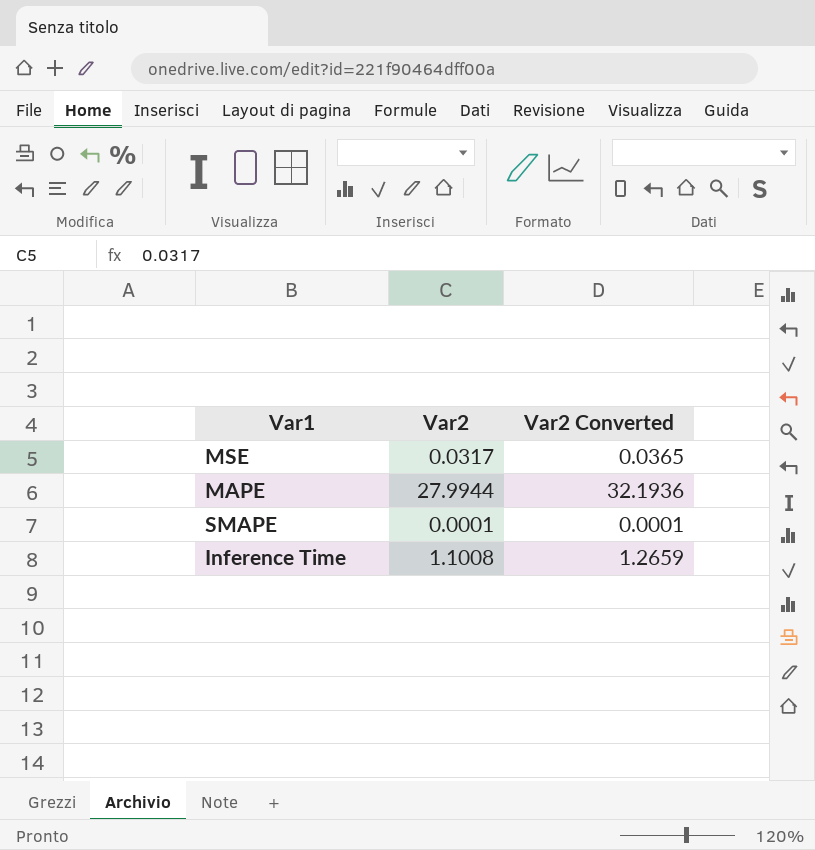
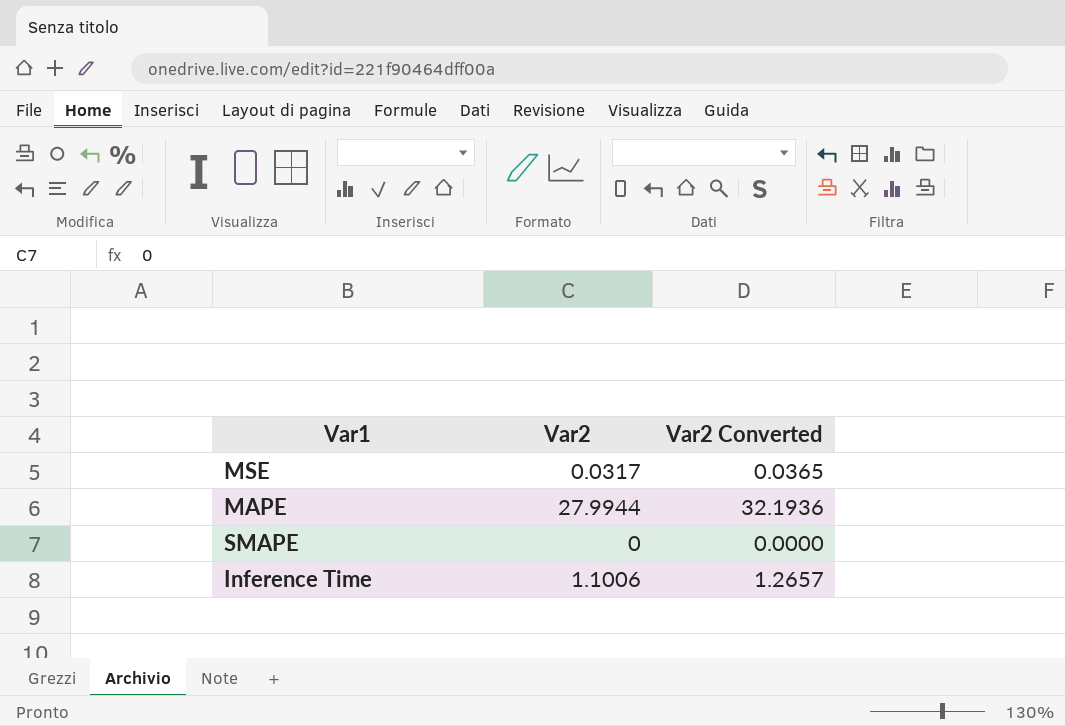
SMAPE | Var2: 0.0001 -> 0
SMAPE | Var2 Converted: 0.0001 -> 0.0000
Inference Time | Var2: 1.1008 -> 1.1006
Inference Time | Var2 Converted: 1.2659 -> 1.2657

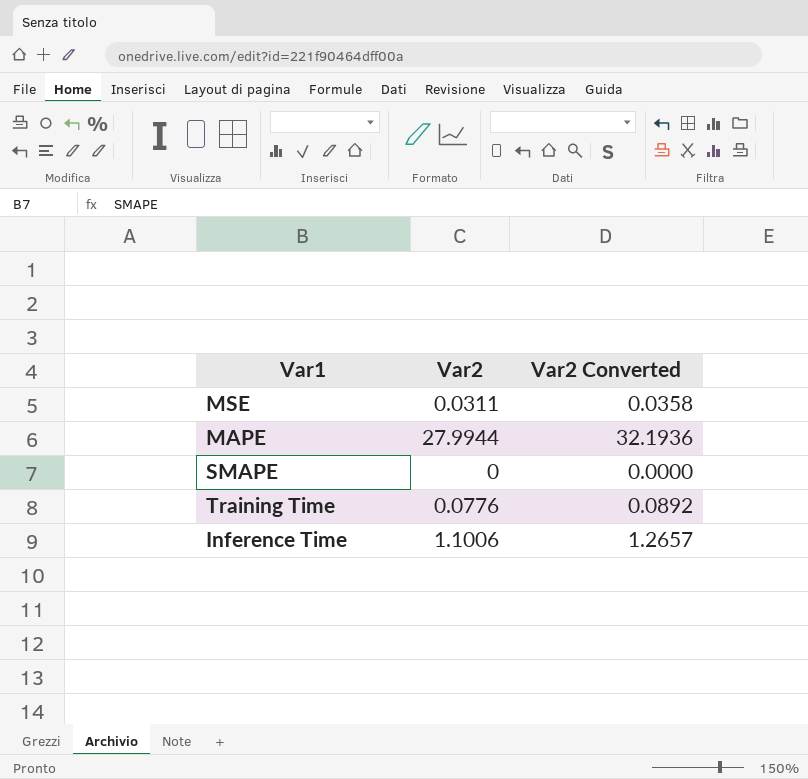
MSE | Var2: 0.0317 -> 0.0311
MSE | Var2 Converted: 0.0365 -> 0.0358
row Training Time: none -> 0.0776 | 0.0892

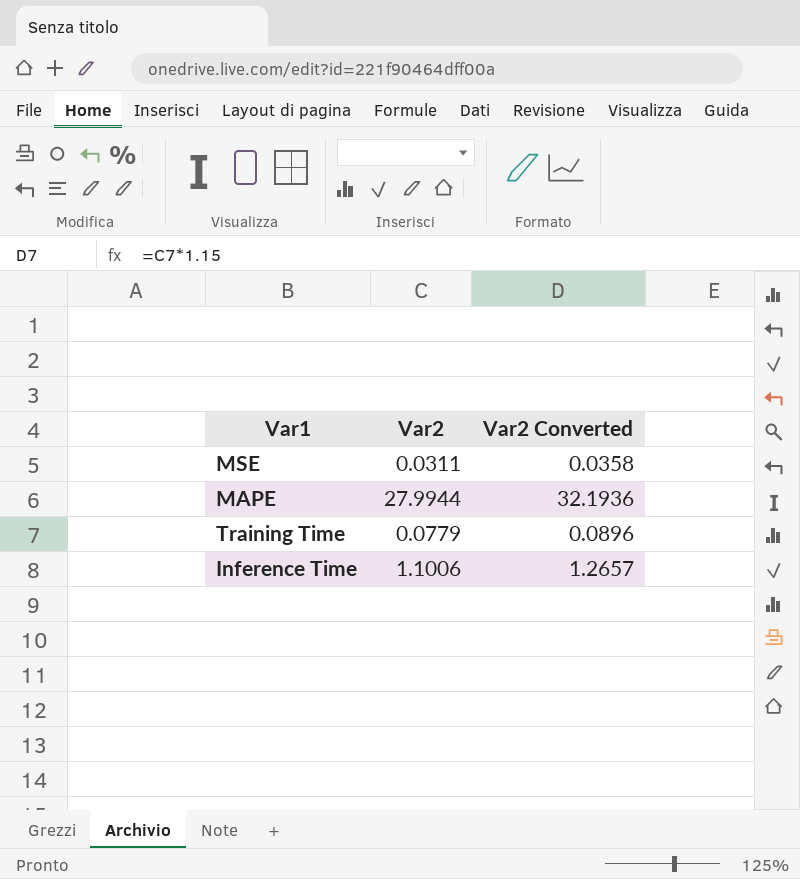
row SMAPE: 0 | 0.0000 -> none
Training Time | Var2: 0.0776 -> 0.0779
Training Time | Var2 Converted: 0.0892 -> 0.0896

